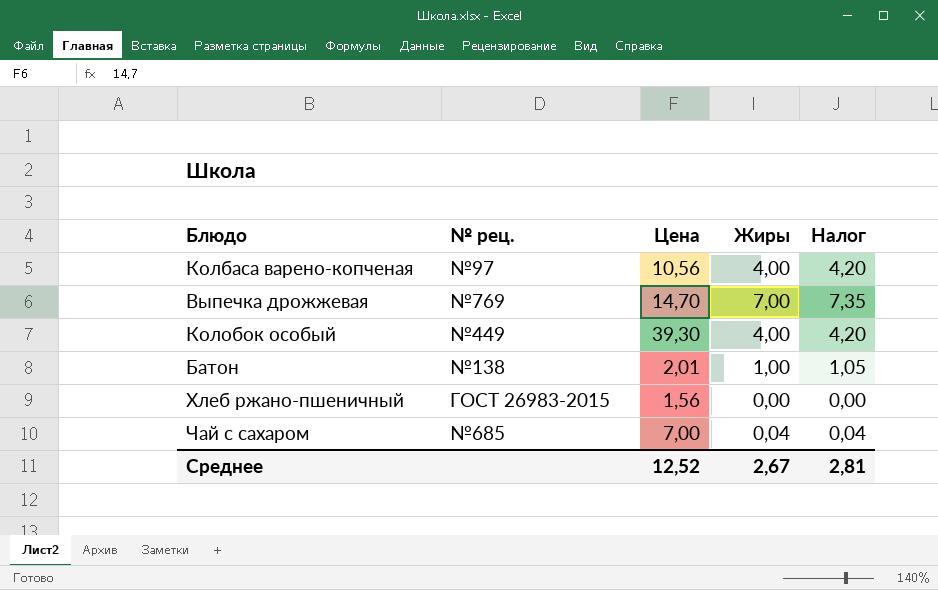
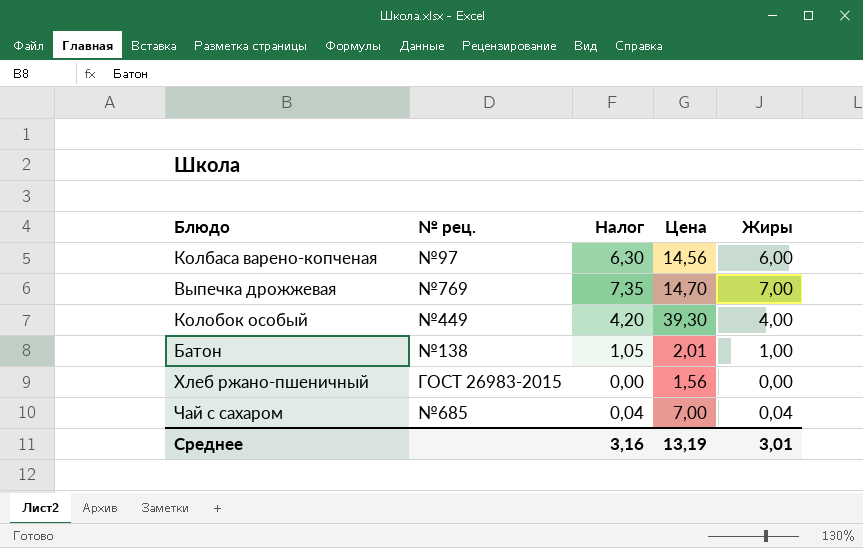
column Налог | position: 5 -> 3
Колбаса варено-копченая | Налог: 4,20 -> 6,30
Колбаса варено-копченая | Цена: 10,56 -> 14,56
Колбаса варено-копченая | Жиры: 4,00 -> 6,00
Среднее | Налог: 2,81 -> 3,16
Среднее | Цена: 12,52 -> 13,19
Среднее | Жиры: 2,67 -> 3,01

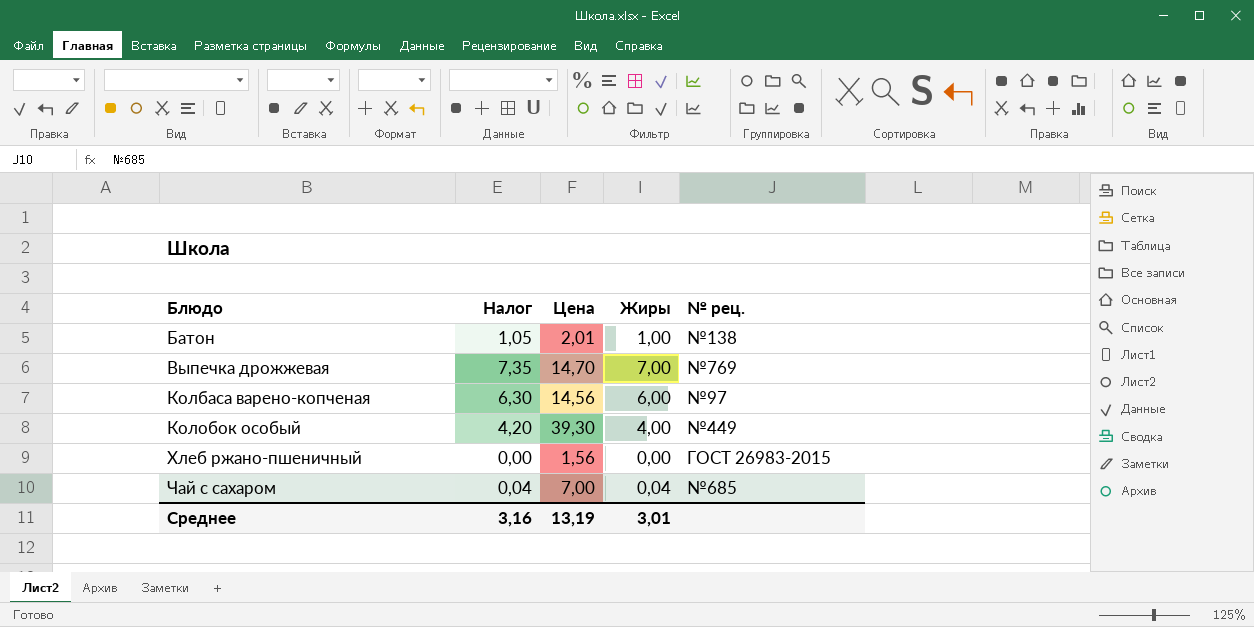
row order: none -> Блюдо ascending
column № рец. | position: 2 -> 5

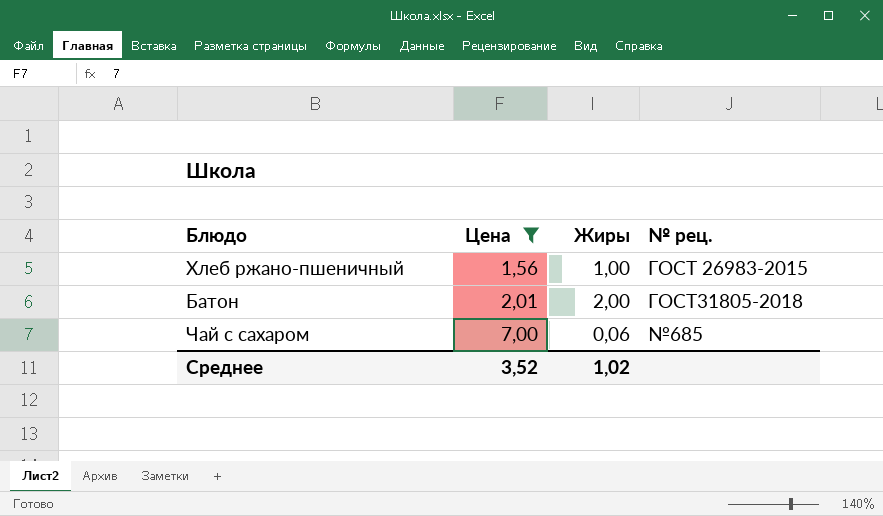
filter: none -> Цена <= 7,00
row order: Блюдо ascending -> Цена ascending
column Налог | formula: [Жиры] * 1,05 -> none
Хлеб ржано-пшеничный | Жиры: 0,00 -> 1,00
Батон | Жиры: 1,00 -> 2,00
Батон | № рец.: №138 -> ГОСТ31805-2018
Чай с сахаром | Жиры: 0,04 -> 0,06
Среднее | Цена: 13,19 -> 3,52
Среднее | Жиры: 3,01 -> 1,02

